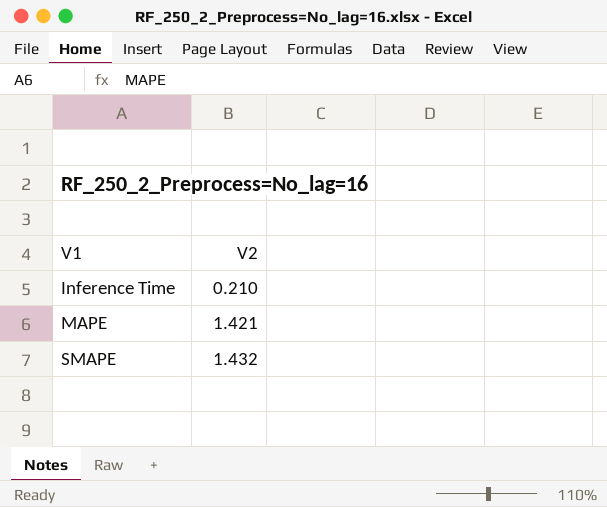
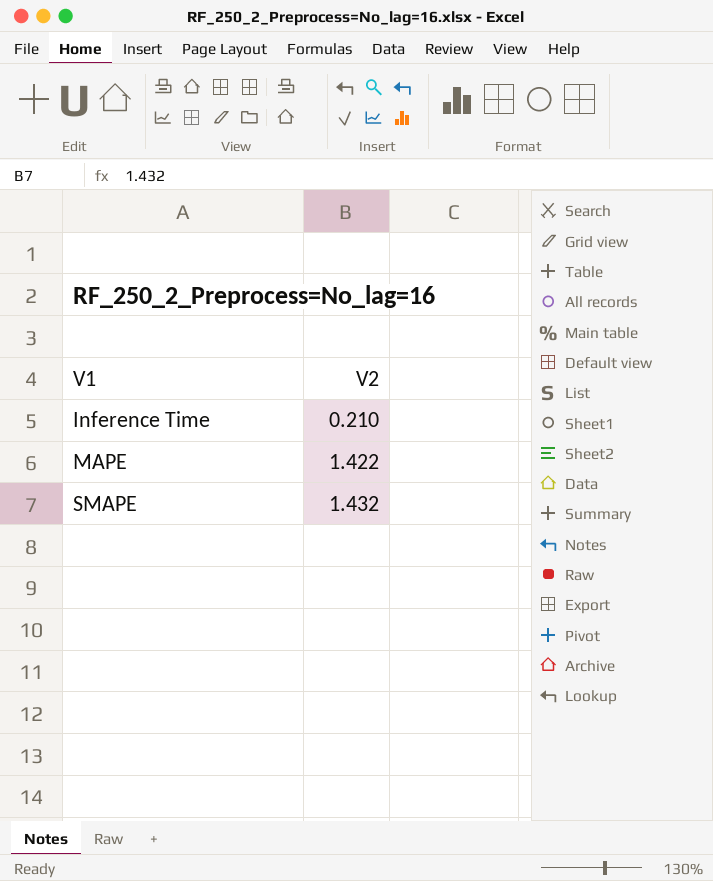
MAPE | V2: 1.421 -> 1.422

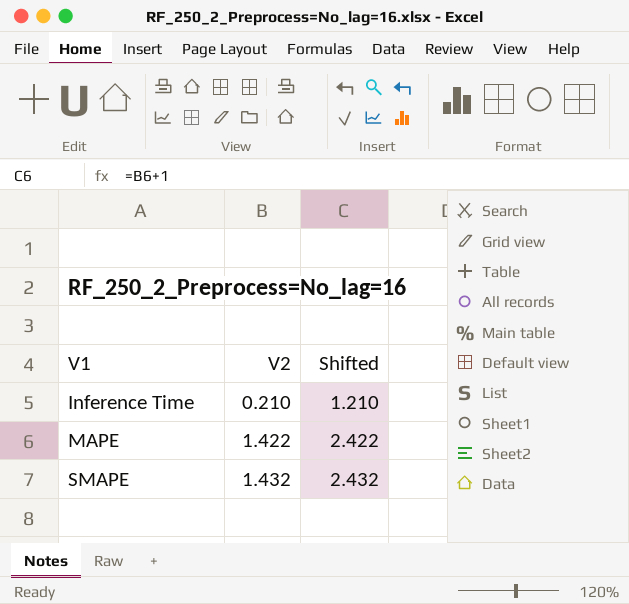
column Shifted | formula: none -> [V2] + 1

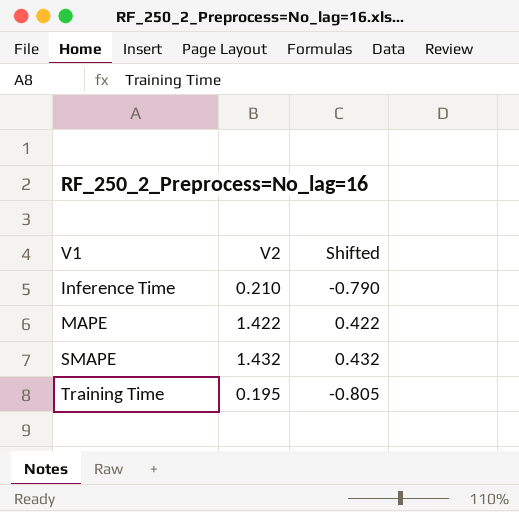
column Shifted | formula: [V2] + 1 -> [V2] - 1
row Training Time: none -> 0.195 | -0.805

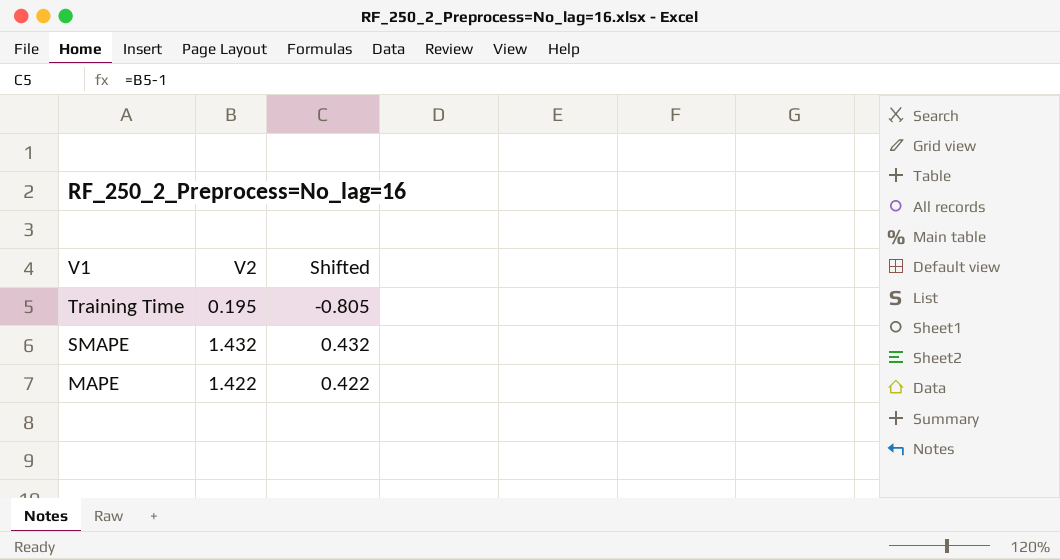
row order: V1 ascending -> V1 descending
row Inference Time: 0.210 | -0.790 -> none

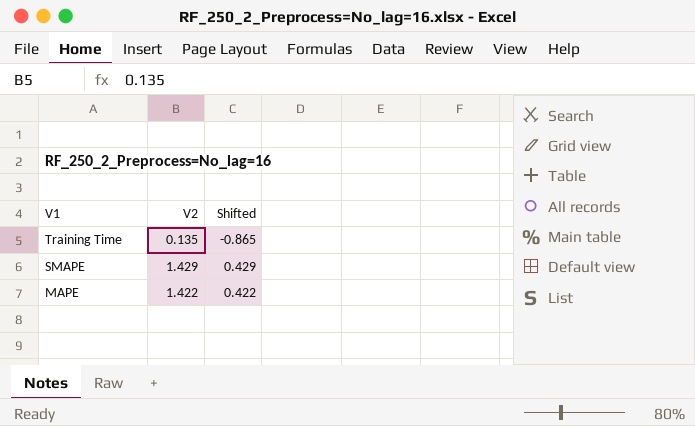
Training Time | V2: 0.195 -> 0.135
Training Time | Shifted: -0.805 -> -0.865
SMAPE | V2: 1.432 -> 1.429
SMAPE | Shifted: 0.432 -> 0.429

